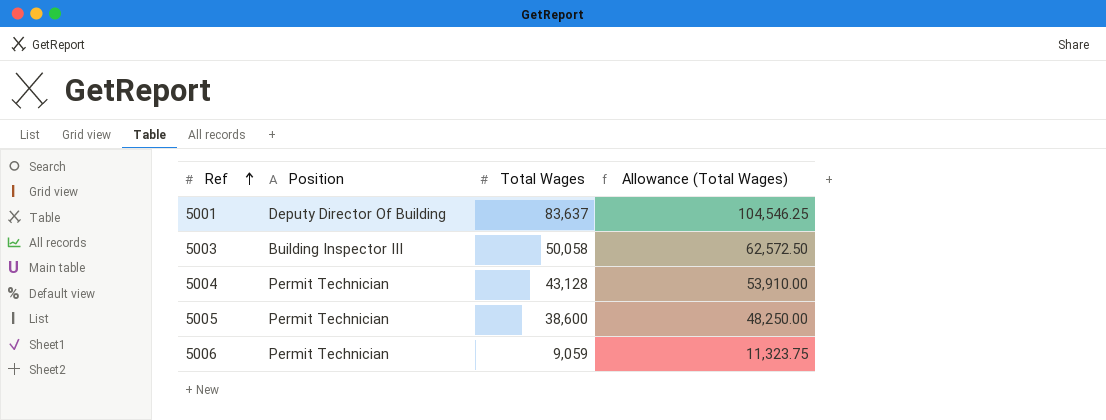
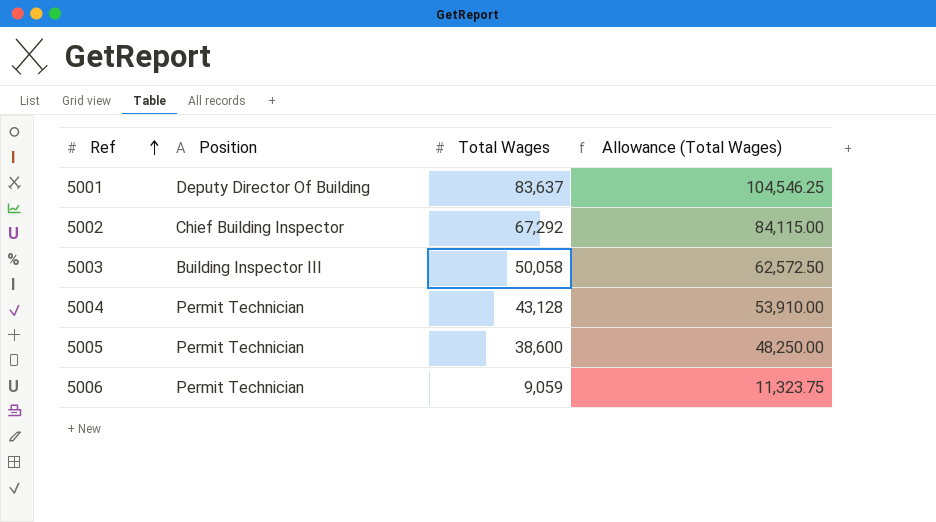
row 5002: none -> Chief Building Inspector | 67,292 | 84,115.00

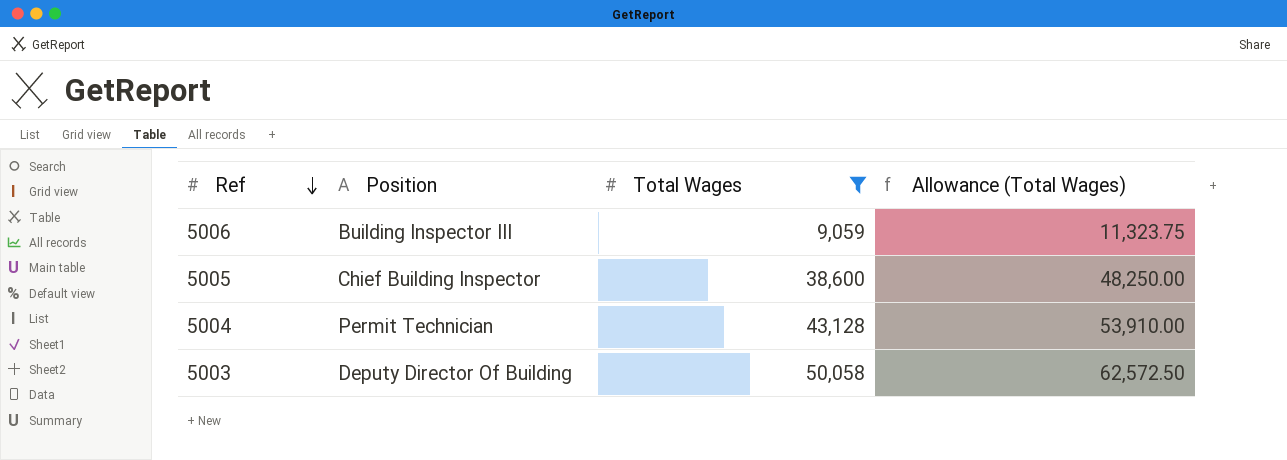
filter: none -> Total Wages <= 50,058
row order: Ref ascending -> Ref descending
5006 | Position: Permit Technician -> Building Inspector III
5005 | Position: Permit Technician -> Chief Building Inspector
5003 | Position: Building Inspector III -> Deputy Director Of Building

